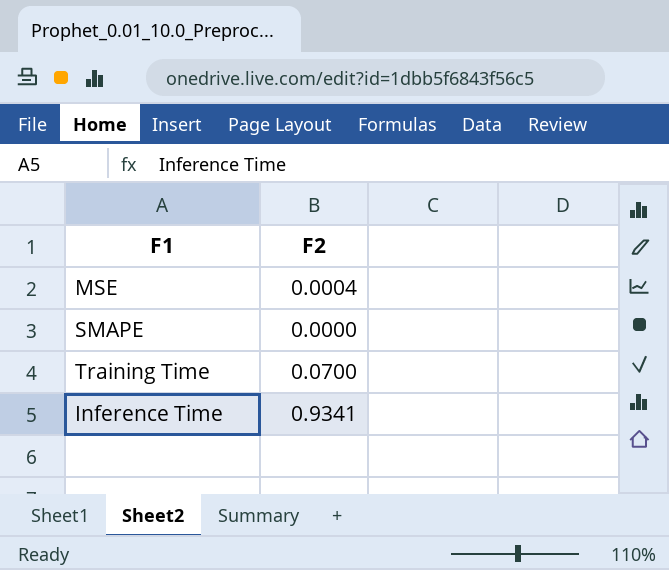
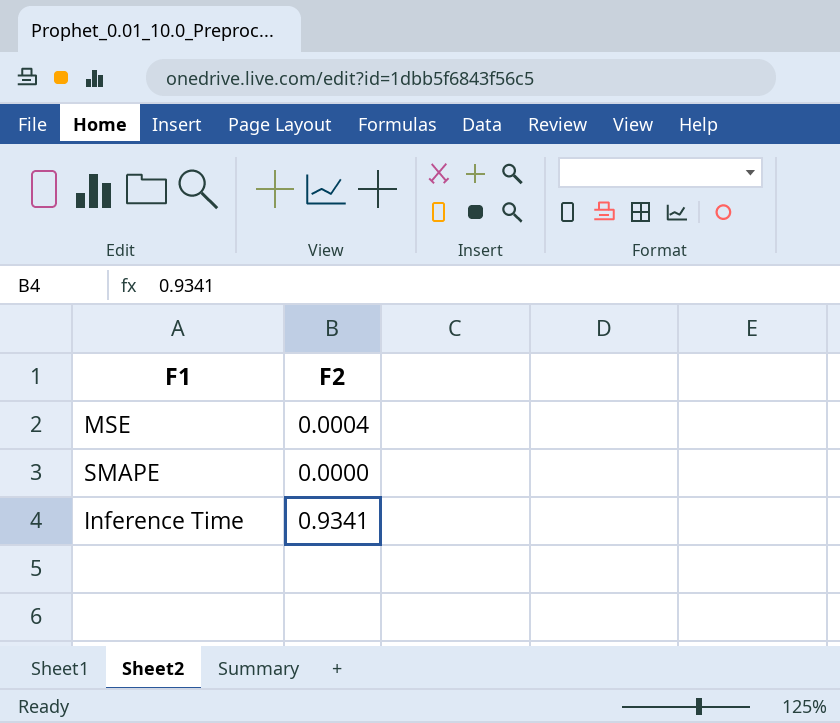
row Training Time: 0.0700 -> none

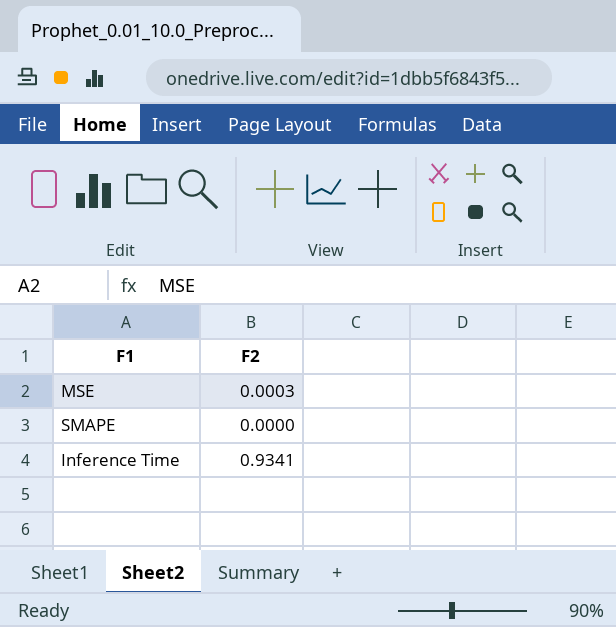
MSE | F2: 0.0004 -> 0.0003

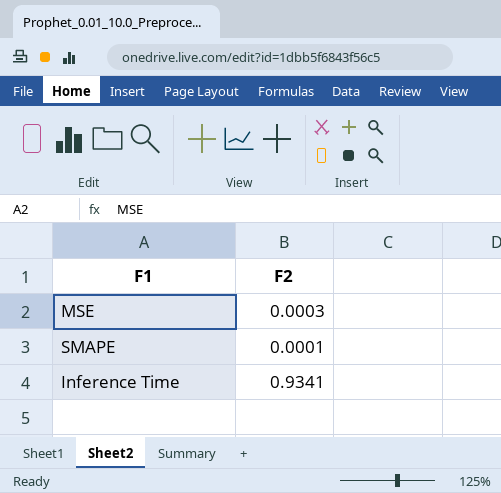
SMAPE | F2: 0.0000 -> 0.0001

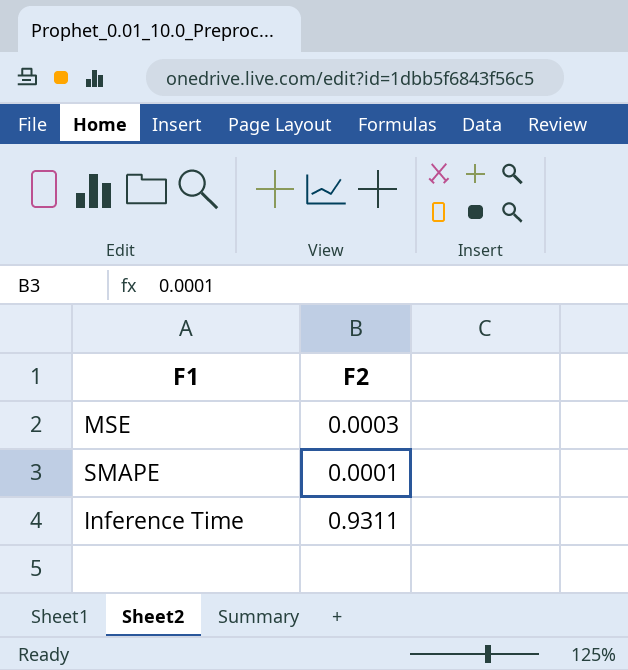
Inference Time | F2: 0.9341 -> 0.9311

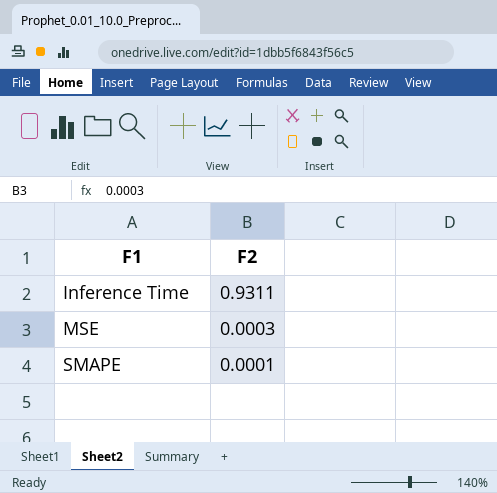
row order: none -> F1 ascending

